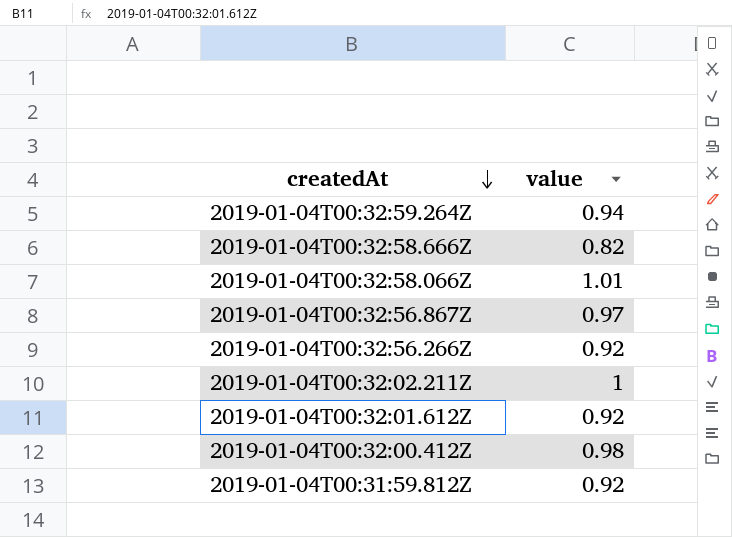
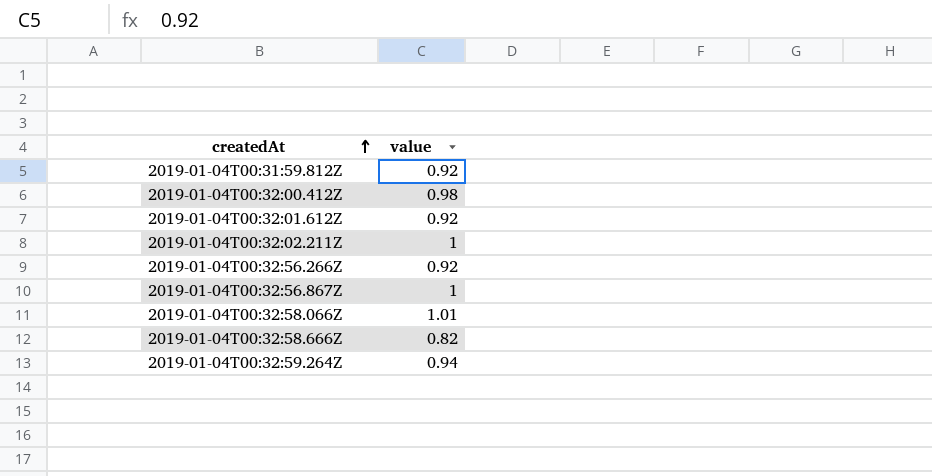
row order: createdAt descending -> createdAt ascending
2019-01-04T00:32:56.867Z | value: 0.97 -> 1

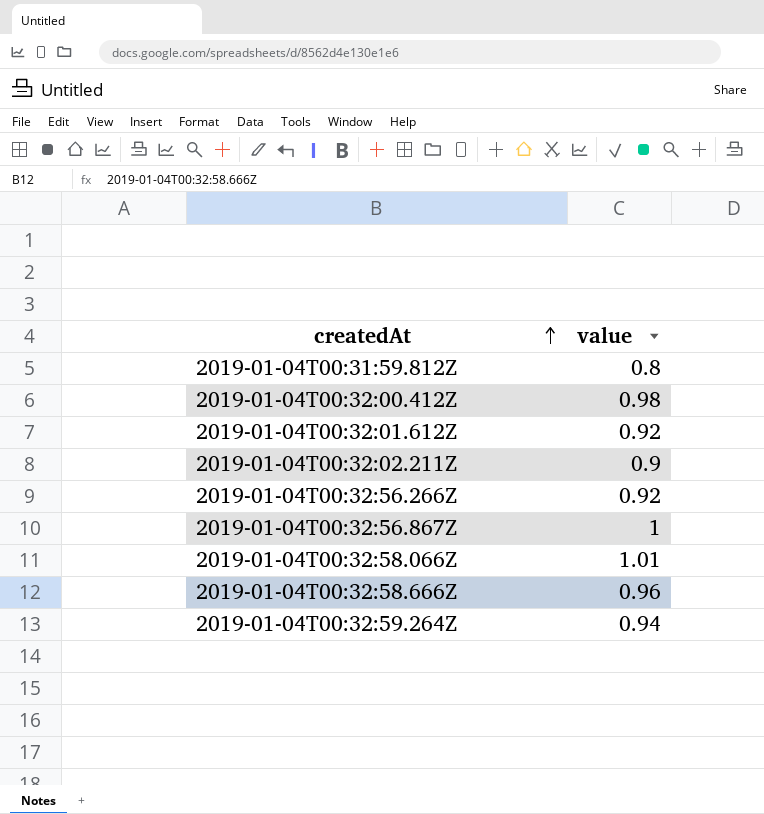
2019-01-04T00:31:59.812Z | value: 0.92 -> 0.8
2019-01-04T00:32:02.211Z | value: 1 -> 0.9
2019-01-04T00:32:58.666Z | value: 0.82 -> 0.96

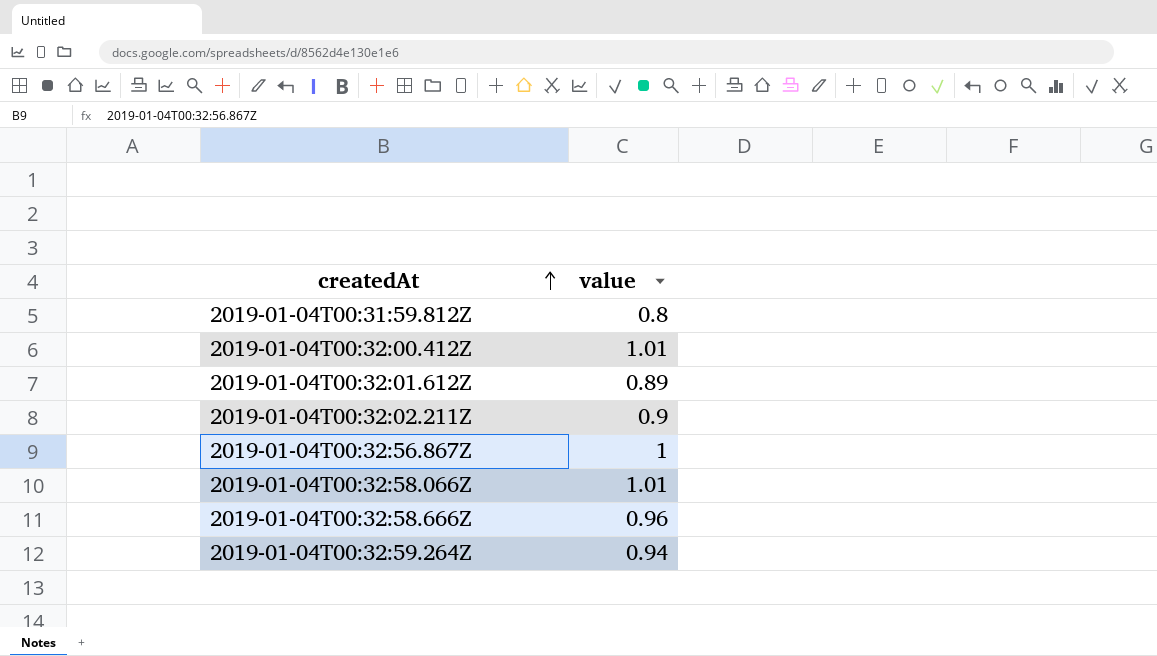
row 2019-01-04T00:32:56.266Z: 0.92 -> none
2019-01-04T00:32:00.412Z | value: 0.98 -> 1.01
2019-01-04T00:32:01.612Z | value: 0.92 -> 0.89

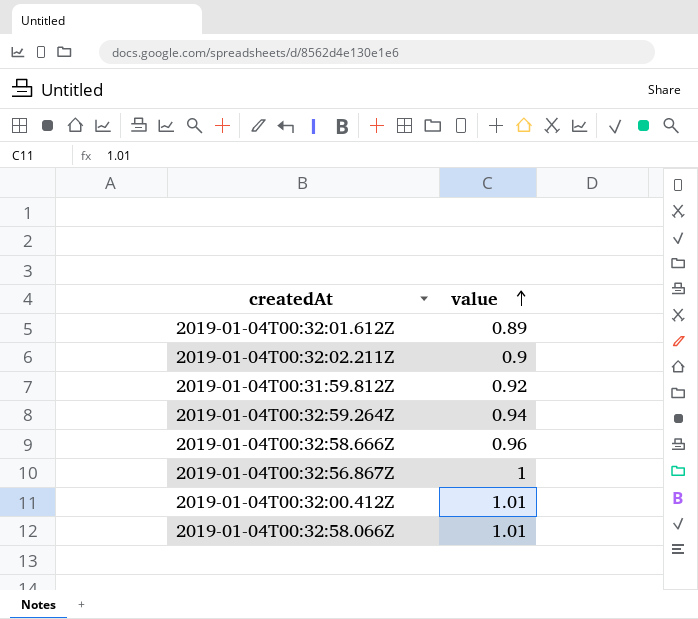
row order: createdAt ascending -> value ascending
2019-01-04T00:31:59.812Z | value: 0.8 -> 0.92

